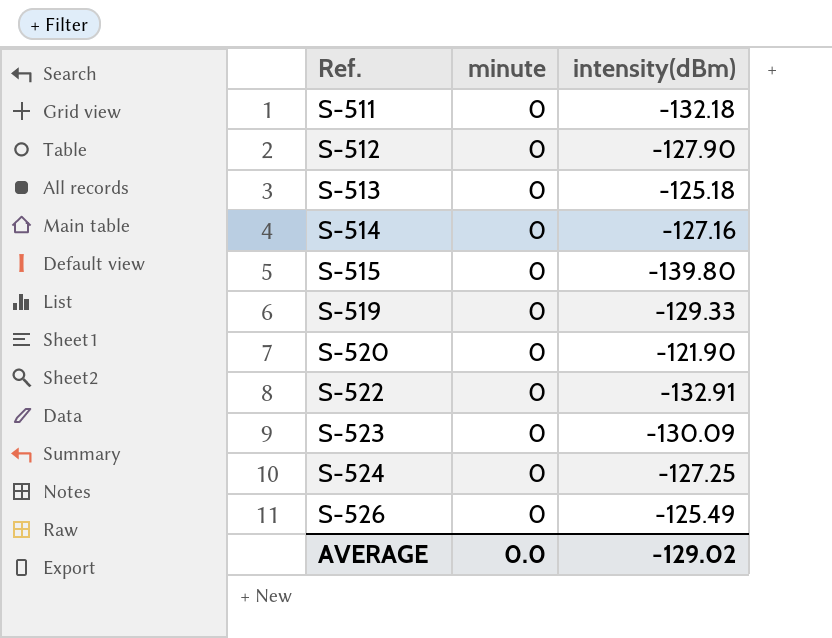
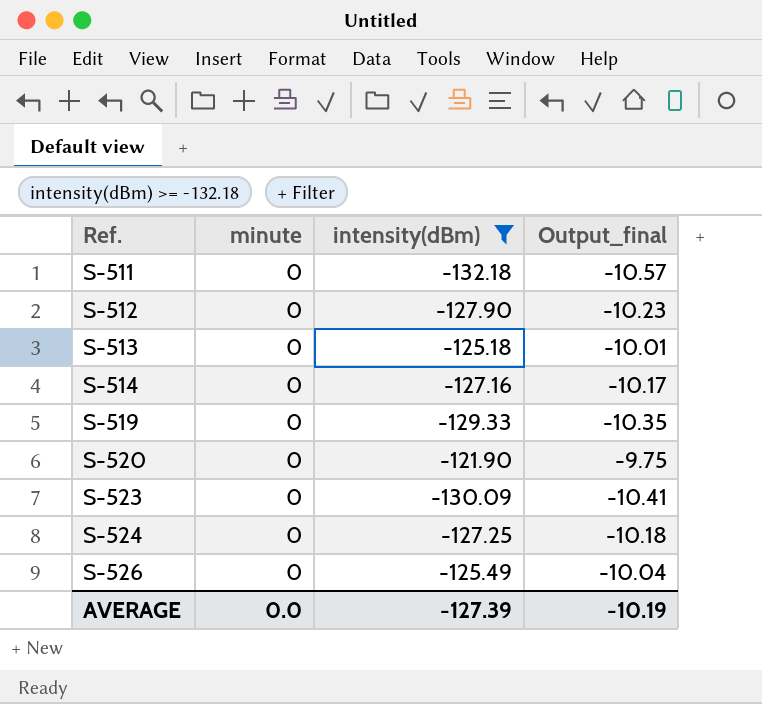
filter: none -> intensity(dBm) >= -132.18
column Output_final | formula: none -> [intensity(dBm)] * 0.08
AVERAGE | intensity(dBm): -129.02 -> -127.39

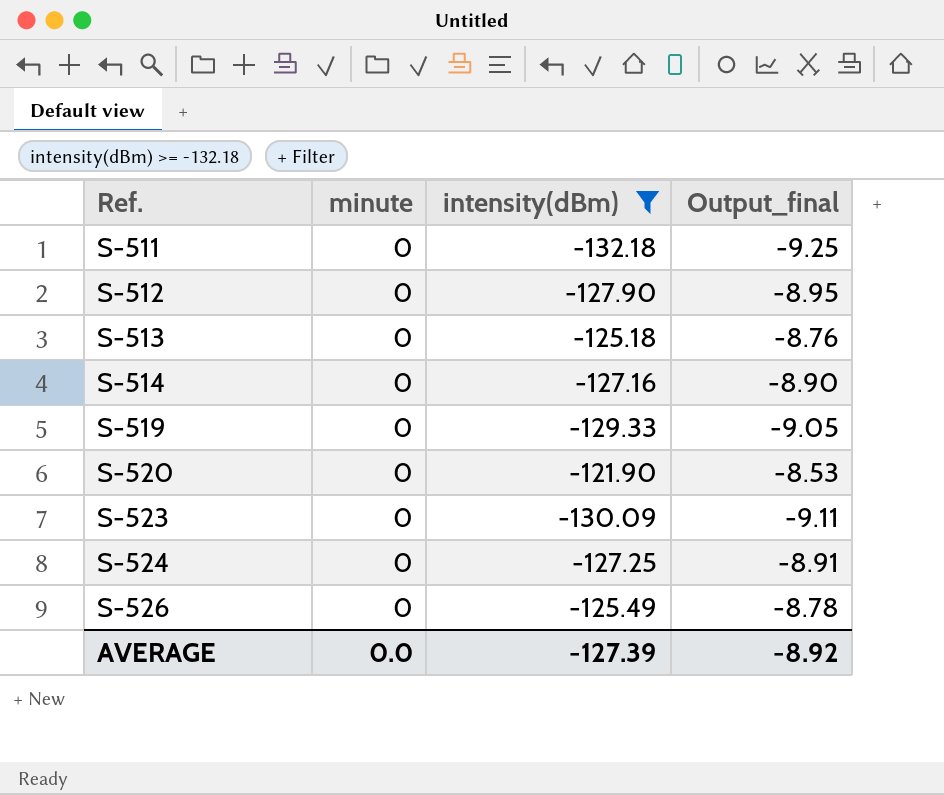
column Output_final | formula: [intensity(dBm)] * 0.08 -> [intensity(dBm)] * 0.07
AVERAGE | Output_final: -10.19 -> -8.92

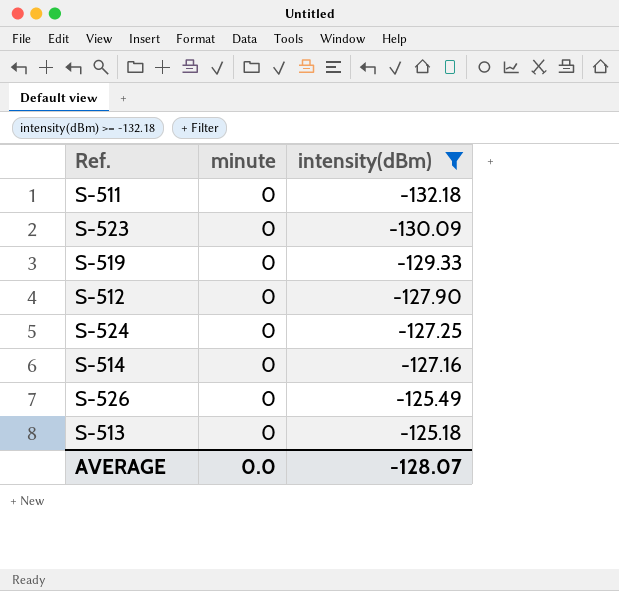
row order: Ref. ascending -> intensity(dBm) ascending
column Output_final | formula: [intensity(dBm)] * 0.07 -> none
row S-520: 0 | -121.90 | -8.53 -> none
AVERAGE | intensity(dBm): -127.39 -> -128.07

